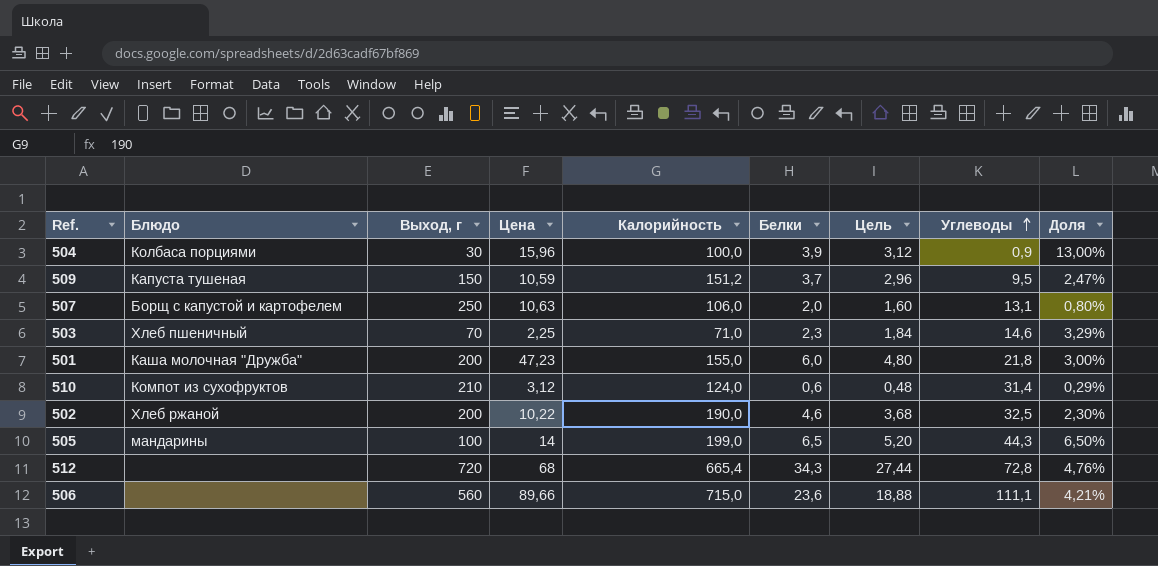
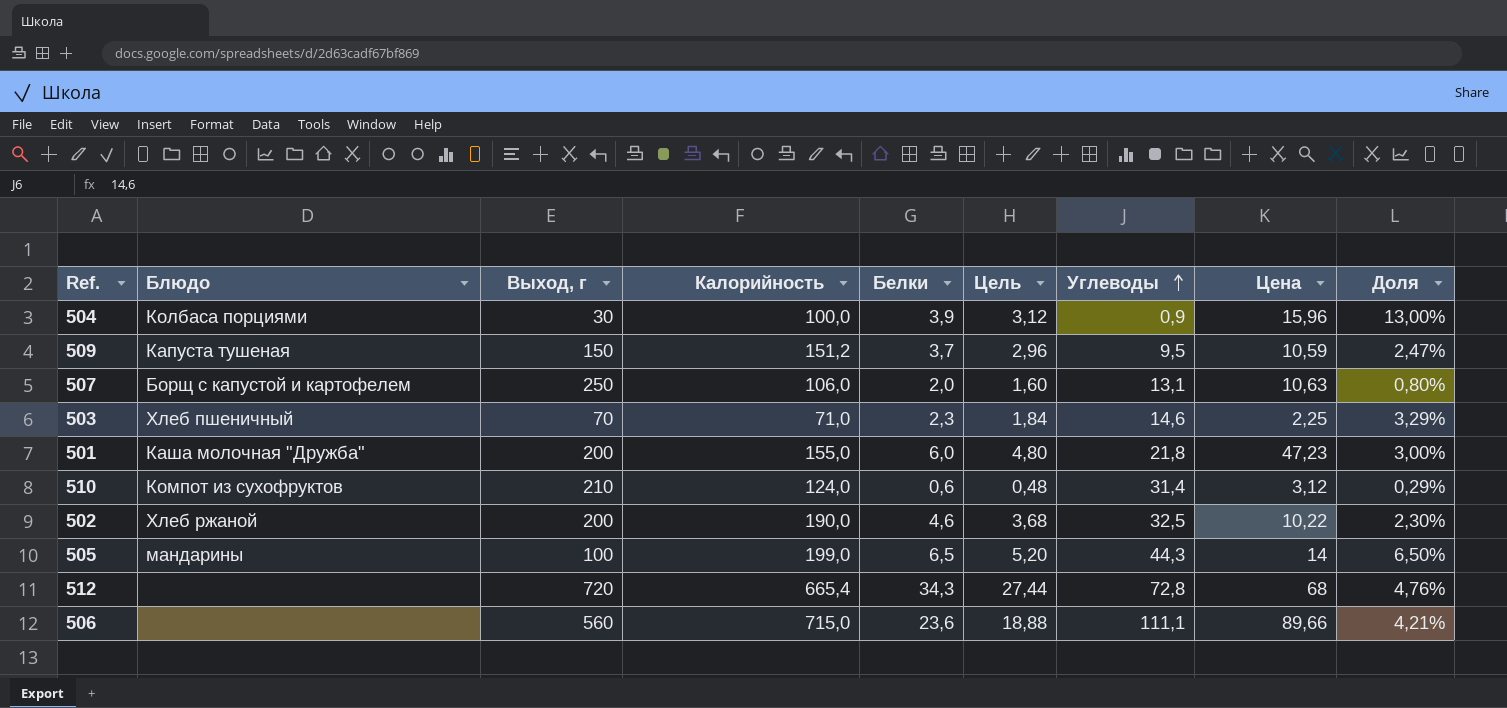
column Цена | position: 4 -> 8

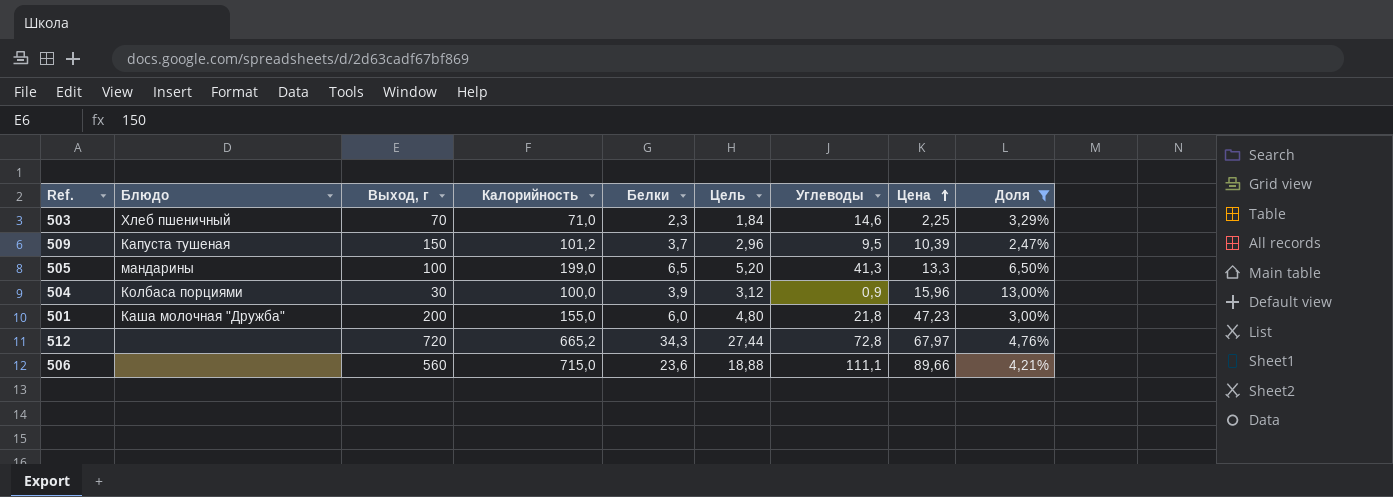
filter: none -> Доля >= 2,47%
row order: Углеводы ascending -> Цена ascending
509 | Калорийность: 151,2 -> 101,2
509 | Цена: 10,59 -> 10,39
505 | Углеводы: 44,3 -> 41,3
505 | Цена: 14 -> 13,3
512 | Калорийность: 665,4 -> 665,2
512 | Цена: 68 -> 67,97

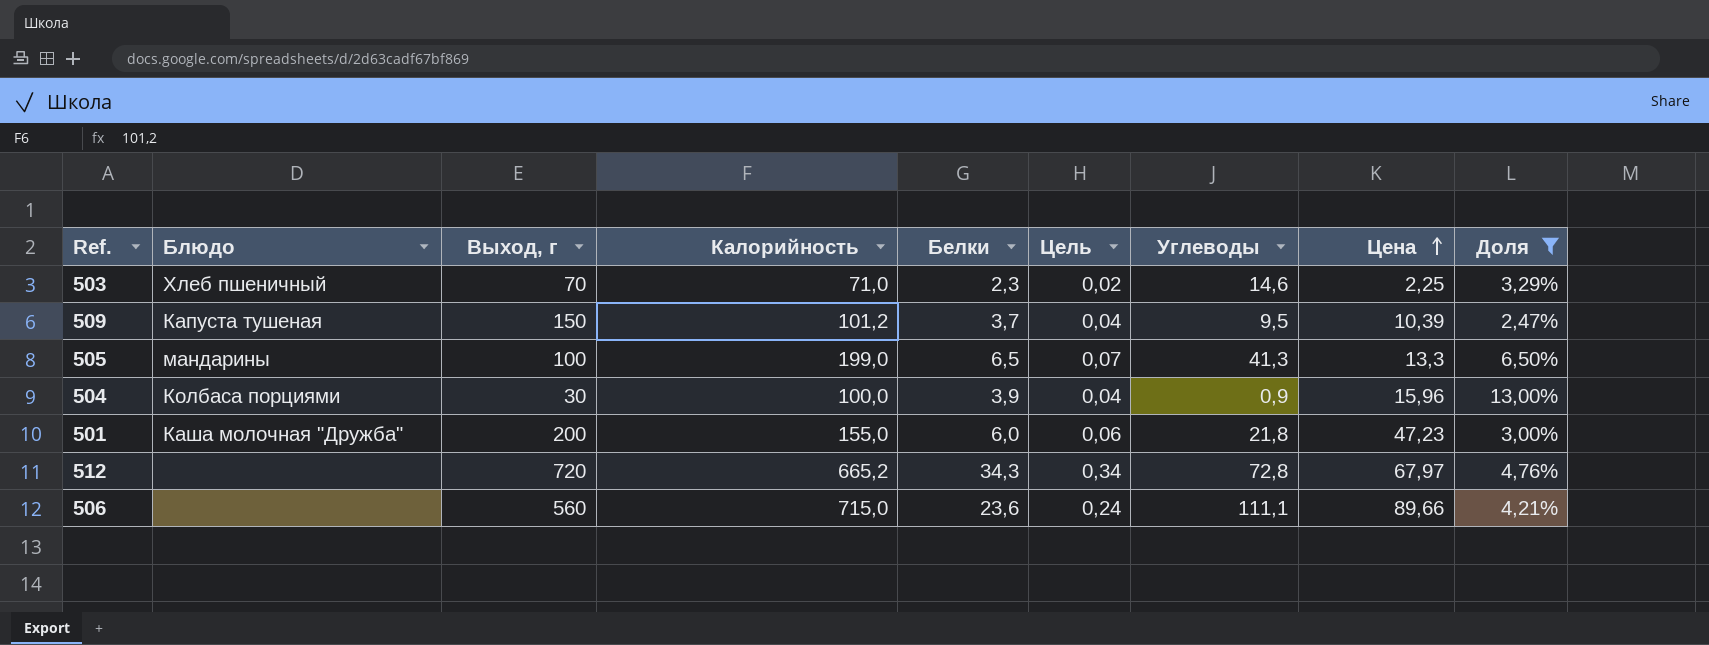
column Цель | formula: [Белки] * 0,8 -> [Белки] * 0,01

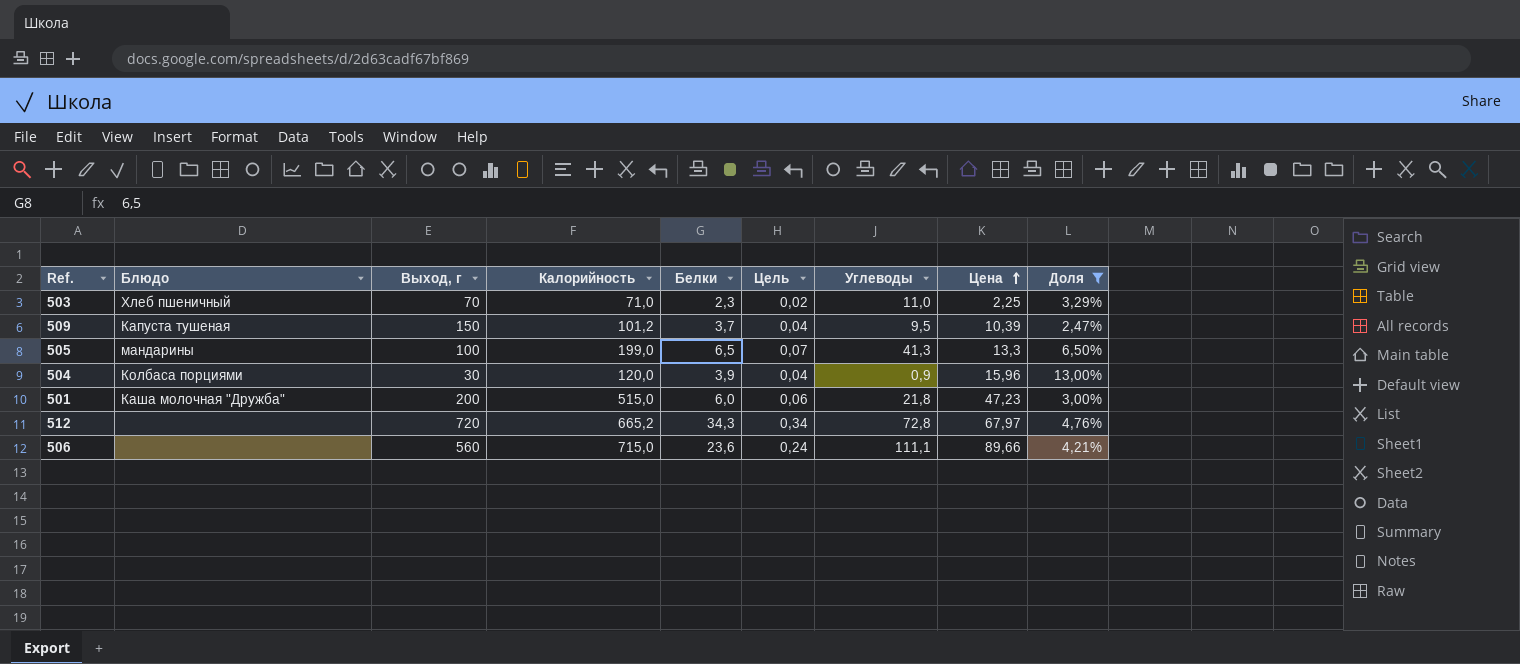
503 | Углеводы: 14,6 -> 11,0
504 | Калорийность: 100,0 -> 120,0
501 | Калорийность: 155,0 -> 515,0

